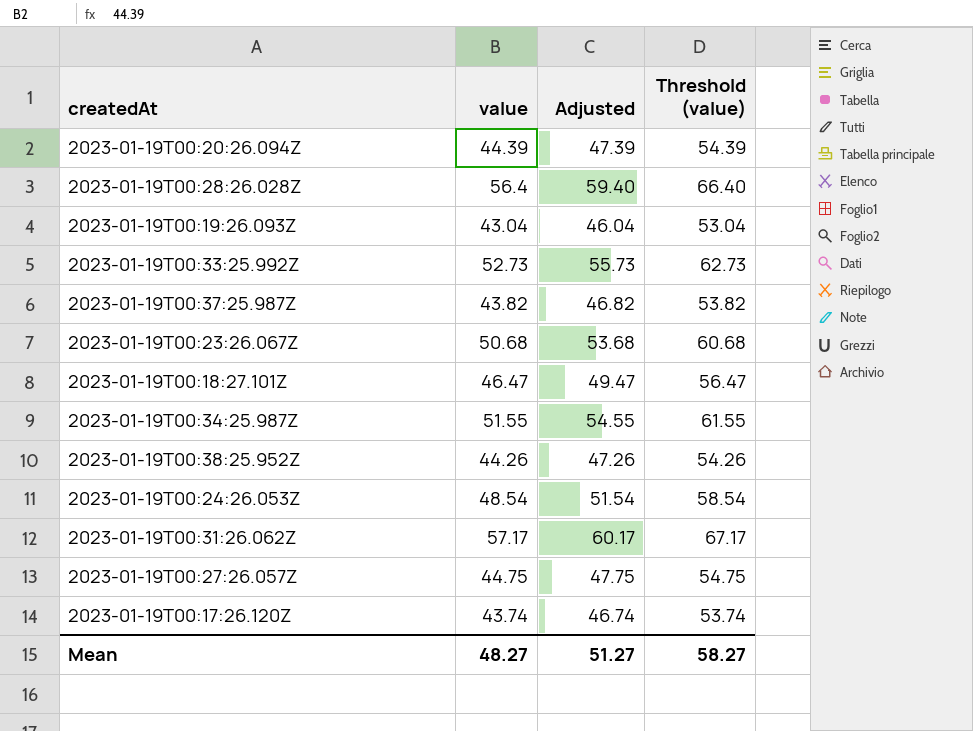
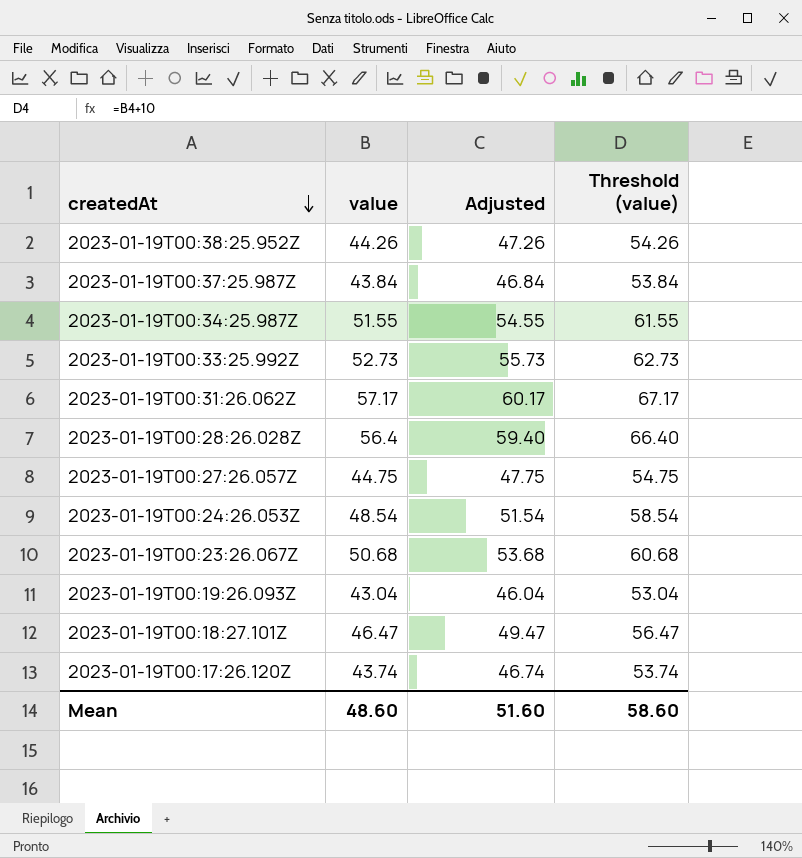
row order: none -> createdAt descending
row 2023-01-19T00:20:26.094Z: 44.39 | 47.39 | 54.39 -> none
2023-01-19T00:37:25.987Z | value: 43.82 -> 43.84
2023-01-19T00:37:25.987Z | Adjusted: 46.82 -> 46.84
2023-01-19T00:37:25.987Z | Threshold (value): 53.82 -> 53.84
Mean | value: 48.27 -> 48.60
Mean | Adjusted: 51.27 -> 51.60
Mean | Threshold (value): 58.27 -> 58.60

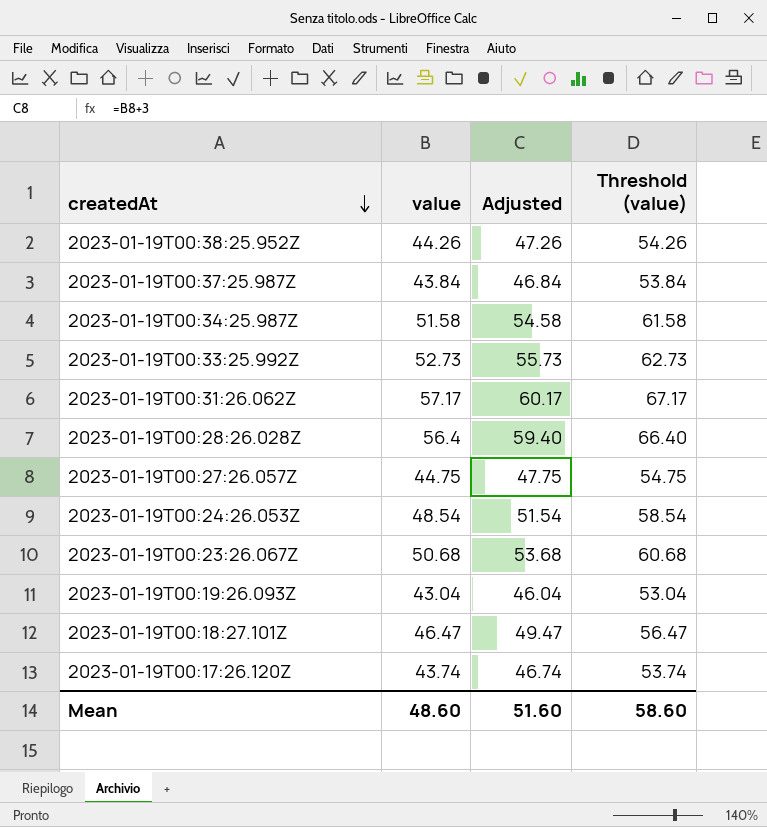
2023-01-19T00:34:25.987Z | value: 51.55 -> 51.58
2023-01-19T00:34:25.987Z | Adjusted: 54.55 -> 54.58
2023-01-19T00:34:25.987Z | Threshold (value): 61.55 -> 61.58

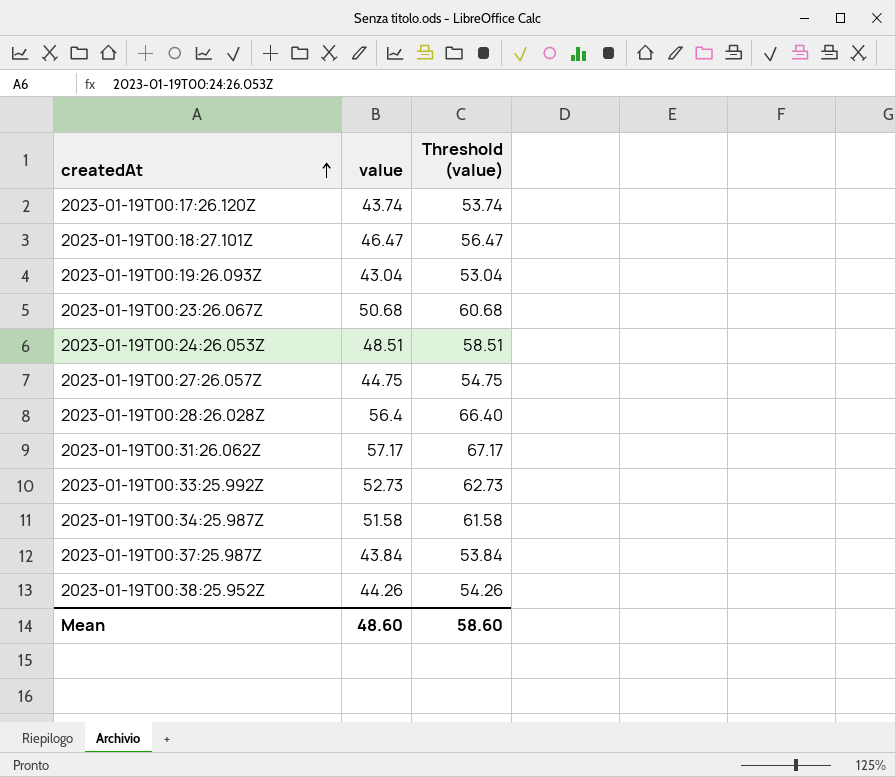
row order: createdAt descending -> createdAt ascending
column Adjusted | formula: [value] + 3 -> none
2023-01-19T00:24:26.053Z | value: 48.54 -> 48.51
2023-01-19T00:24:26.053Z | Threshold (value): 58.54 -> 58.51

